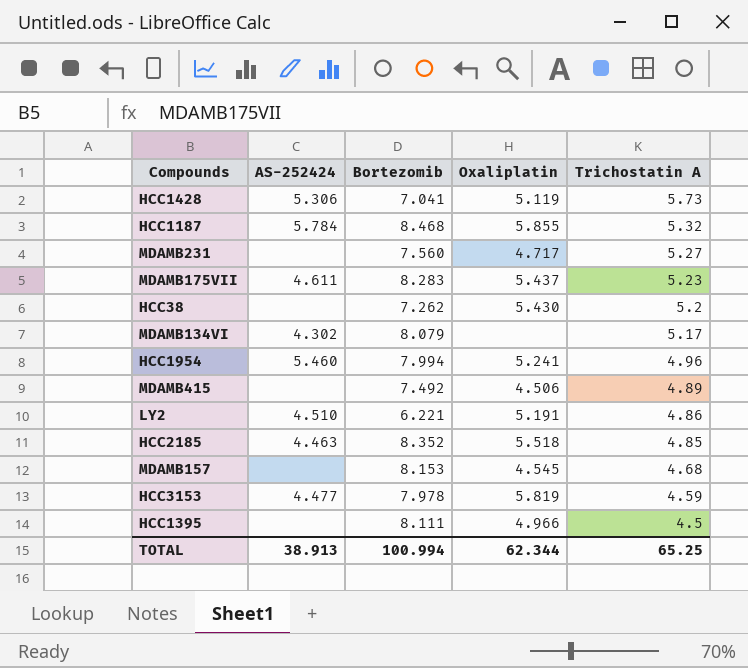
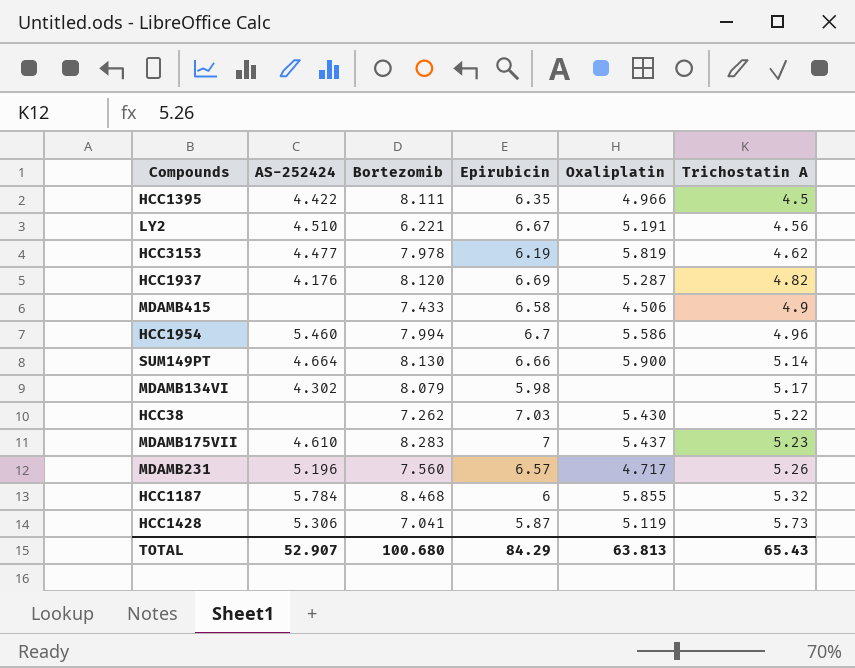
row order: Trichostatin A descending -> Trichostatin A ascending
column Epirubicin | position: none -> 4
row HCC2185: 4.463 | 8.352 | 5.518 | 4.85 -> none
row MDAMB157: none | 8.153 | 4.545 | 4.68 -> none
HCC1395 | AS-252424: none -> 4.422
LY2 | Trichostatin A: 4.86 -> 4.56
HCC3153 | Trichostatin A: 4.59 -> 4.62
row HCC1937: none -> 4.176 | 8.120 | 6.69 | 5.287 | 4.82
MDAMB415 | Bortezomib: 7.492 -> 7.433
MDAMB415 | Trichostatin A: 4.89 -> 4.9
HCC1954 | Oxaliplatin: 5.241 -> 5.586
row SUM149PT: none -> 4.664 | 8.130 | 6.66 | 5.900 | 5.14
HCC38 | Trichostatin A: 5.2 -> 5.22
MDAMB175VII | AS-252424: 4.611 -> 4.610
MDAMB231 | AS-252424: none -> 5.196
MDAMB231 | Trichostatin A: 5.27 -> 5.26
TOTAL | AS-252424: 38.913 -> 52.907
TOTAL | Bortezomib: 100.994 -> 100.680
TOTAL | Oxaliplatin: 62.344 -> 63.813
TOTAL | Trichostatin A: 65.25 -> 65.43

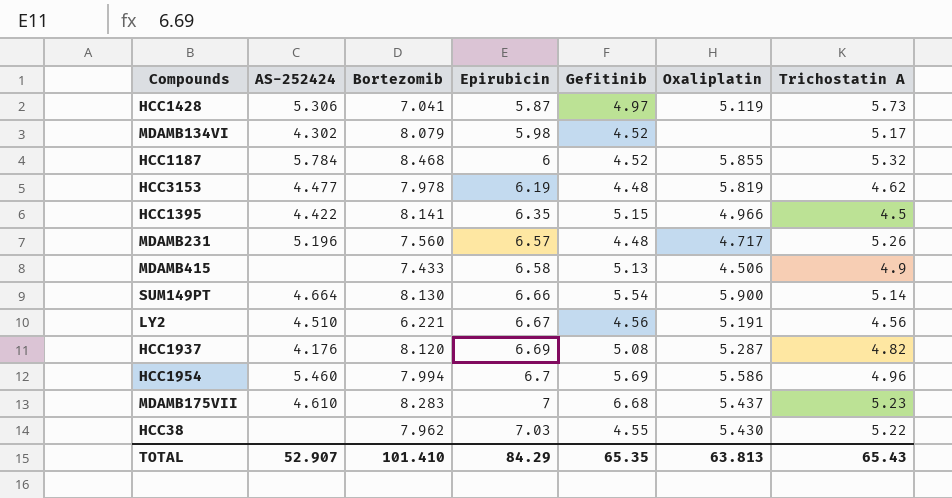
row order: Trichostatin A ascending -> Epirubicin ascending
column Gefitinib | position: none -> 5
HCC1395 | Bortezomib: 8.111 -> 8.141
HCC38 | Bortezomib: 7.262 -> 7.962
TOTAL | Bortezomib: 100.680 -> 101.410

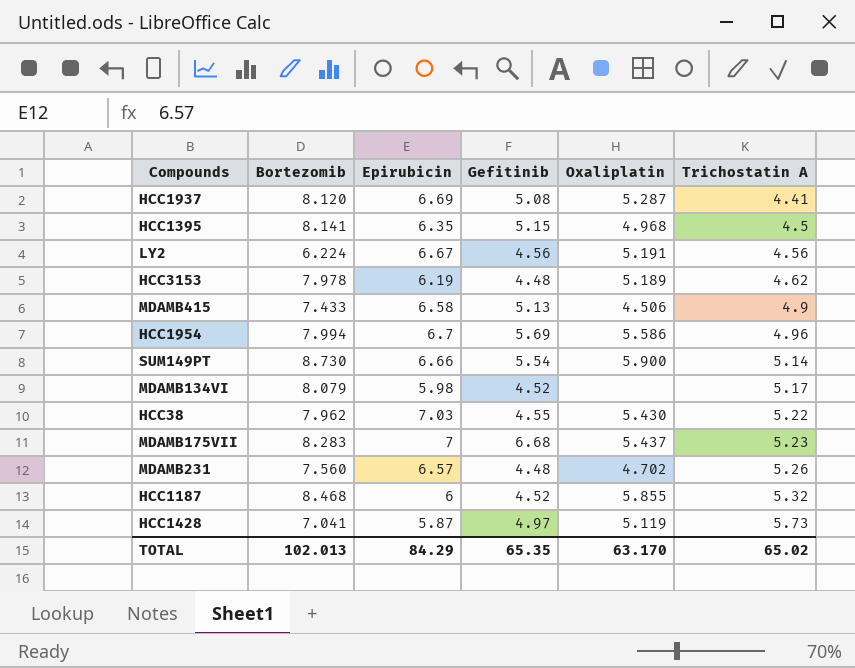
row order: Epirubicin ascending -> Trichostatin A ascending
column AS-252424 | position: 2 -> none
HCC1937 | Trichostatin A: 4.82 -> 4.41
HCC1395 | Oxaliplatin: 4.966 -> 4.968
LY2 | Bortezomib: 6.221 -> 6.224
HCC3153 | Oxaliplatin: 5.819 -> 5.189
SUM149PT | Bortezomib: 8.130 -> 8.730
MDAMB231 | Oxaliplatin: 4.717 -> 4.702
TOTAL | Bortezomib: 101.410 -> 102.013
TOTAL | Oxaliplatin: 63.813 -> 63.170
TOTAL | Trichostatin A: 65.43 -> 65.02

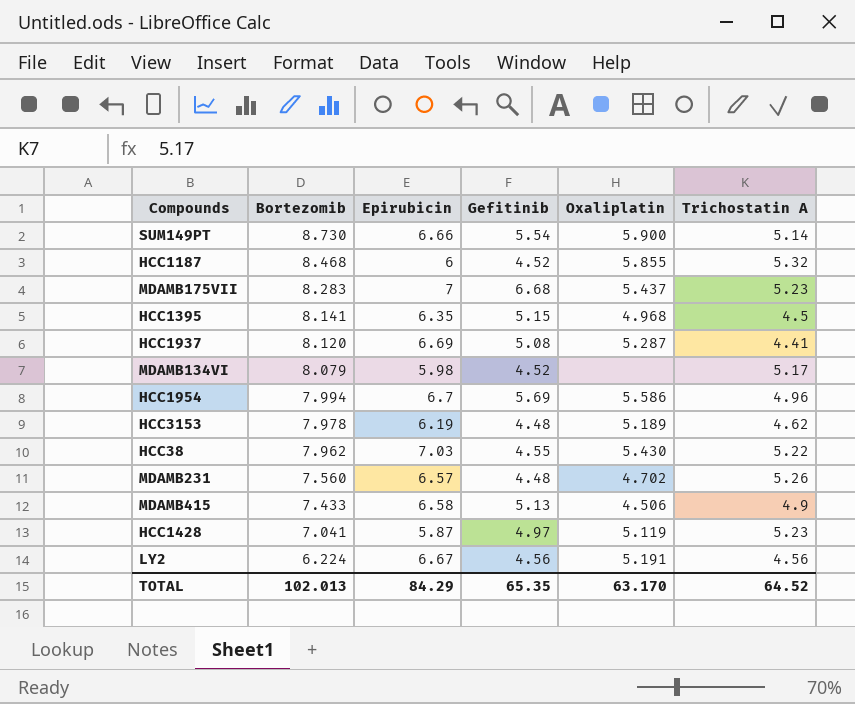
row order: Trichostatin A ascending -> Bortezomib descending
HCC1428 | Trichostatin A: 5.73 -> 5.23
TOTAL | Trichostatin A: 65.02 -> 64.52

